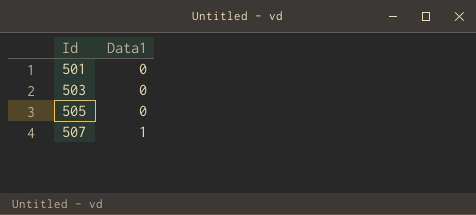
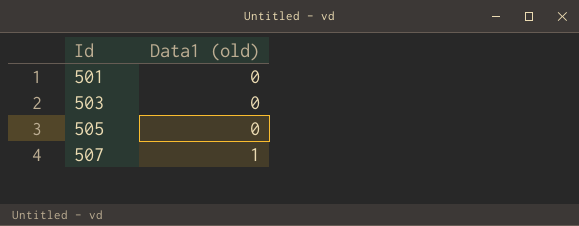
column name: Data1 -> Data1 (old)

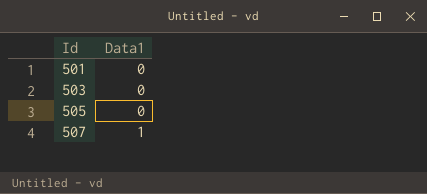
column name: Data1 (old) -> Data1

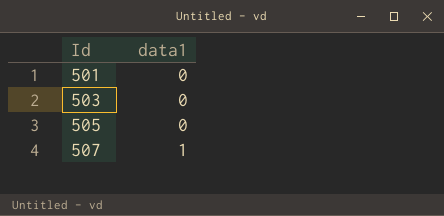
column name: Data1 -> data1

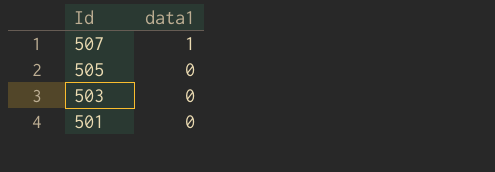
row order: Id ascending -> Id descending

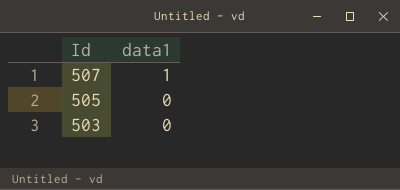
row 501: 0 -> none

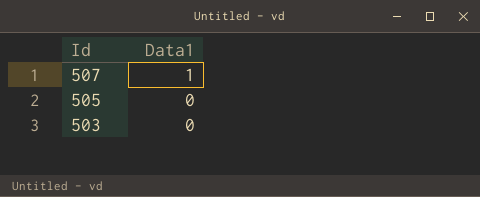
column name: data1 -> Data1

